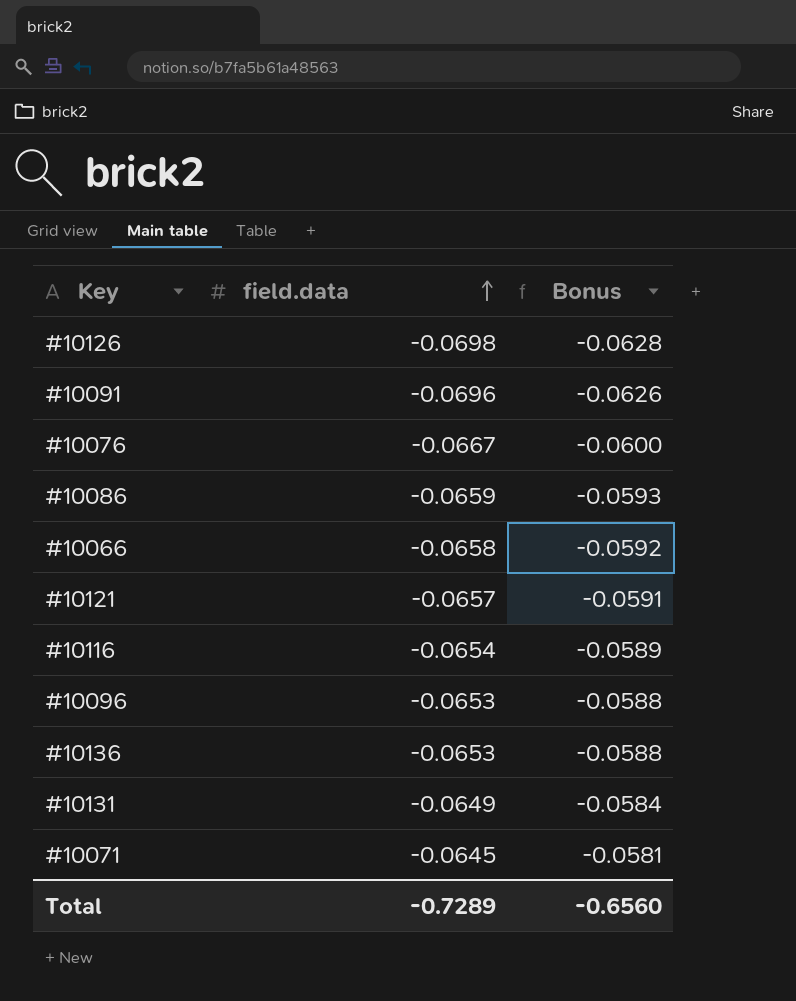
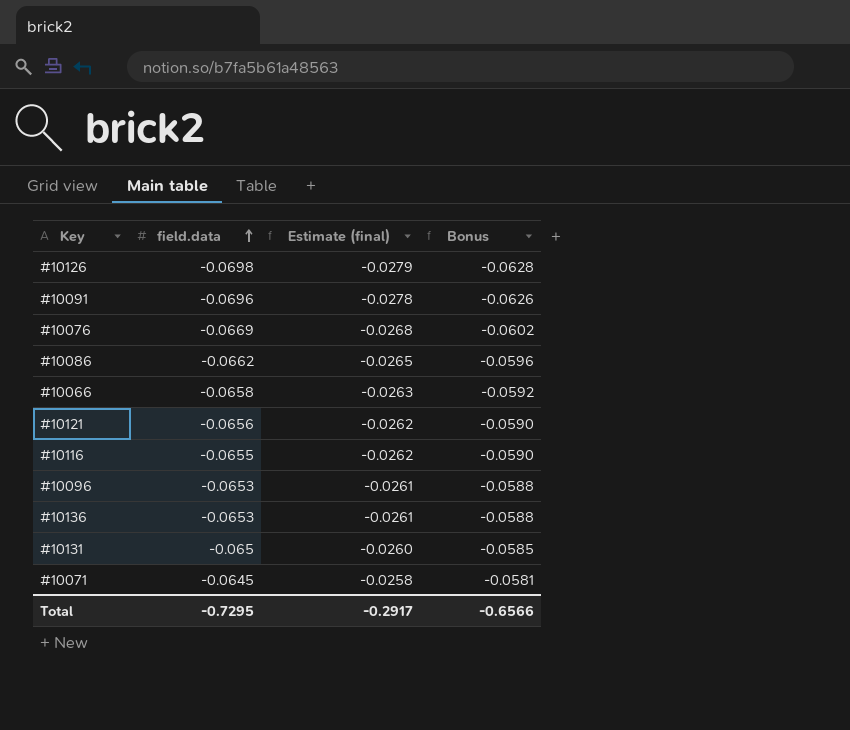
column Estimate (final) | formula: none -> [field.data] * 0.4
#10076 | field.data: -0.0667 -> -0.0669
#10076 | Bonus: -0.0600 -> -0.0602
#10086 | field.data: -0.0659 -> -0.0662
#10086 | Bonus: -0.0593 -> -0.0596
#10121 | field.data: -0.0657 -> -0.0656
#10121 | Bonus: -0.0591 -> -0.0590
#10116 | field.data: -0.0654 -> -0.0655
#10116 | Bonus: -0.0589 -> -0.0590
#10131 | field.data: -0.0649 -> -0.065
#10131 | Bonus: -0.0584 -> -0.0585
Total | field.data: -0.7289 -> -0.7295
Total | Bonus: -0.6560 -> -0.6566

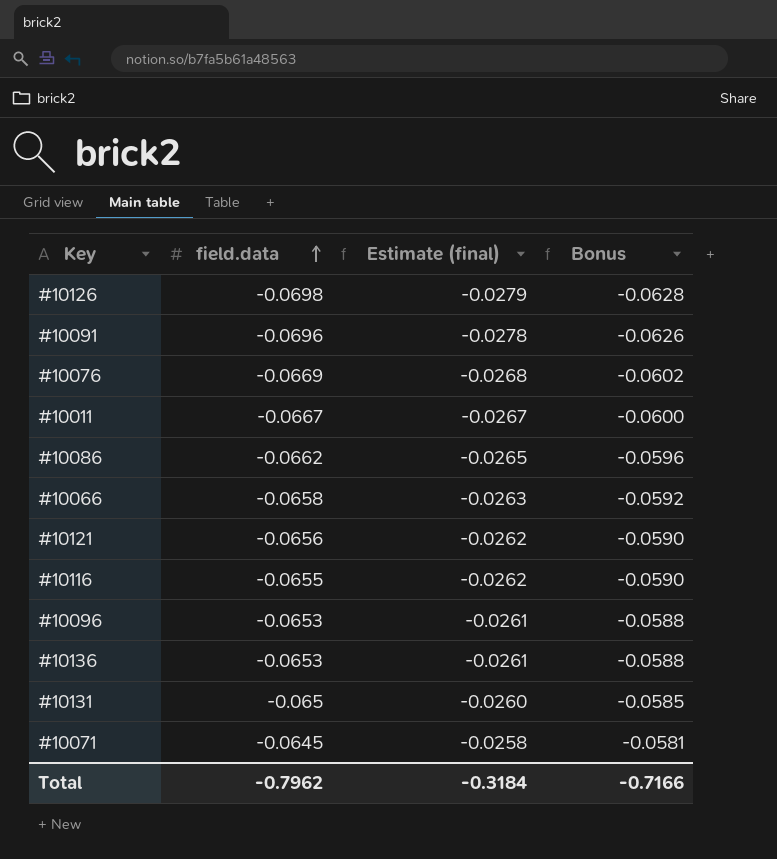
row #10011: none -> -0.0667 | -0.0267 | -0.0600
Total | field.data: -0.7295 -> -0.7962
Total | Estimate (final): -0.2917 -> -0.3184
Total | Bonus: -0.6566 -> -0.7166

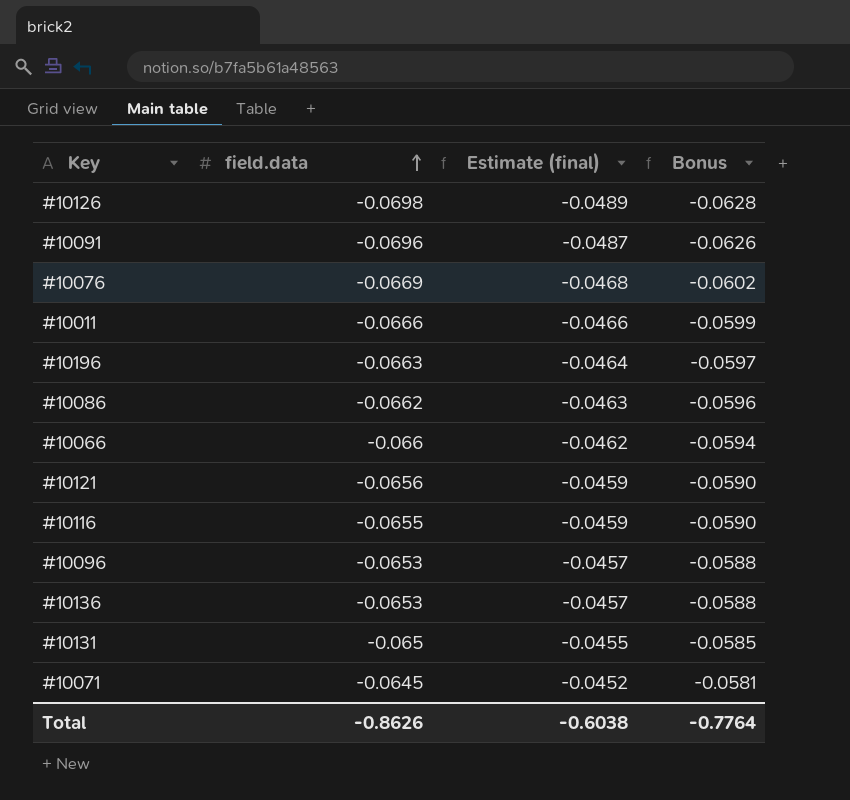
column Estimate (final) | formula: [field.data] * 0.4 -> [field.data] * 0.7
#10011 | field.data: -0.0667 -> -0.0666
#10011 | Bonus: -0.0600 -> -0.0599
row #10196: none -> -0.0663 | -0.0464 | -0.0597
#10066 | field.data: -0.0658 -> -0.066
#10066 | Bonus: -0.0592 -> -0.0594
Total | field.data: -0.7962 -> -0.8626
Total | Estimate (final): -0.3184 -> -0.6038
Total | Bonus: -0.7166 -> -0.7764

